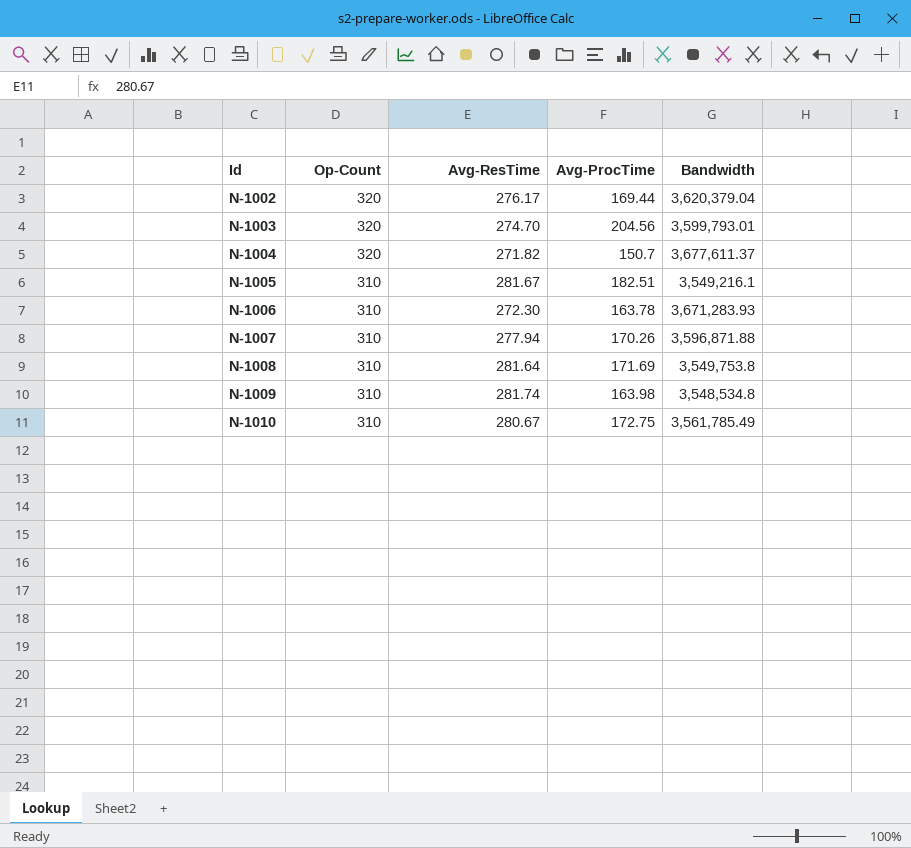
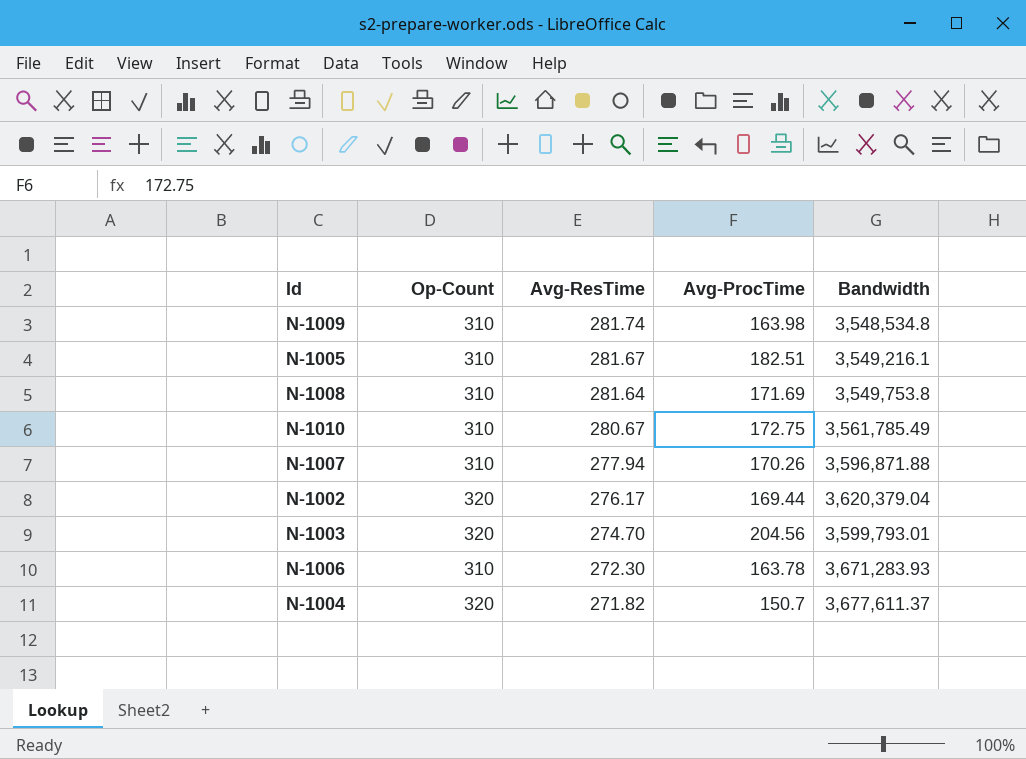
row order: Id ascending -> Avg-ResTime descending

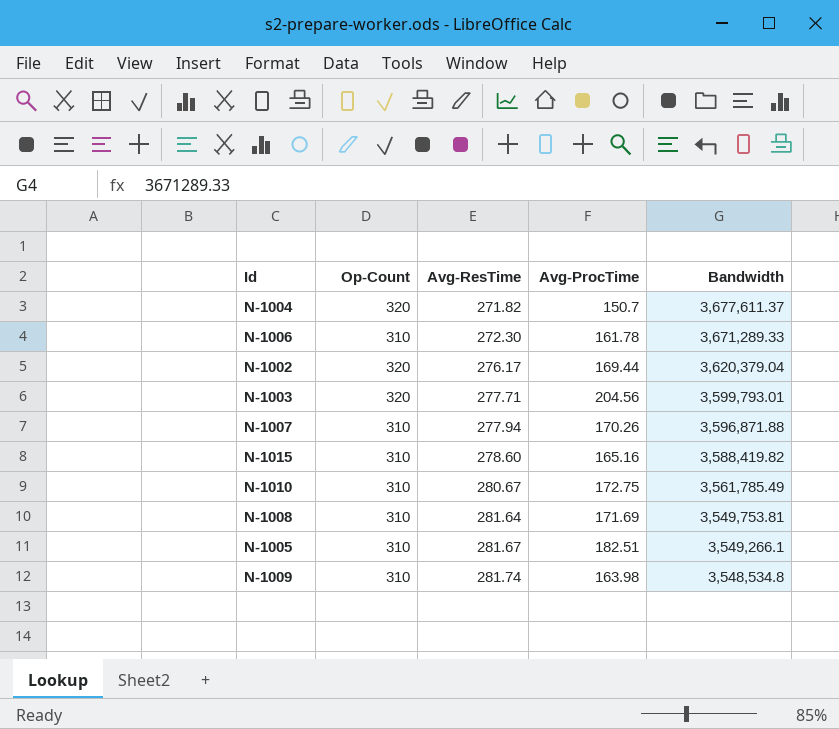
row order: Avg-ResTime descending -> Avg-ResTime ascending
N-1006 | Avg-ProcTime: 163.78 -> 161.78
N-1006 | Bandwidth: 3,671,283.93 -> 3,671,289.33
N-1003 | Avg-ResTime: 274.70 -> 277.71
row N-1015: none -> 310 | 278.60 | 165.16 | 3,588,419.82
N-1008 | Bandwidth: 3,549,753.8 -> 3,549,753.81
N-1005 | Bandwidth: 3,549,216.1 -> 3,549,266.1

